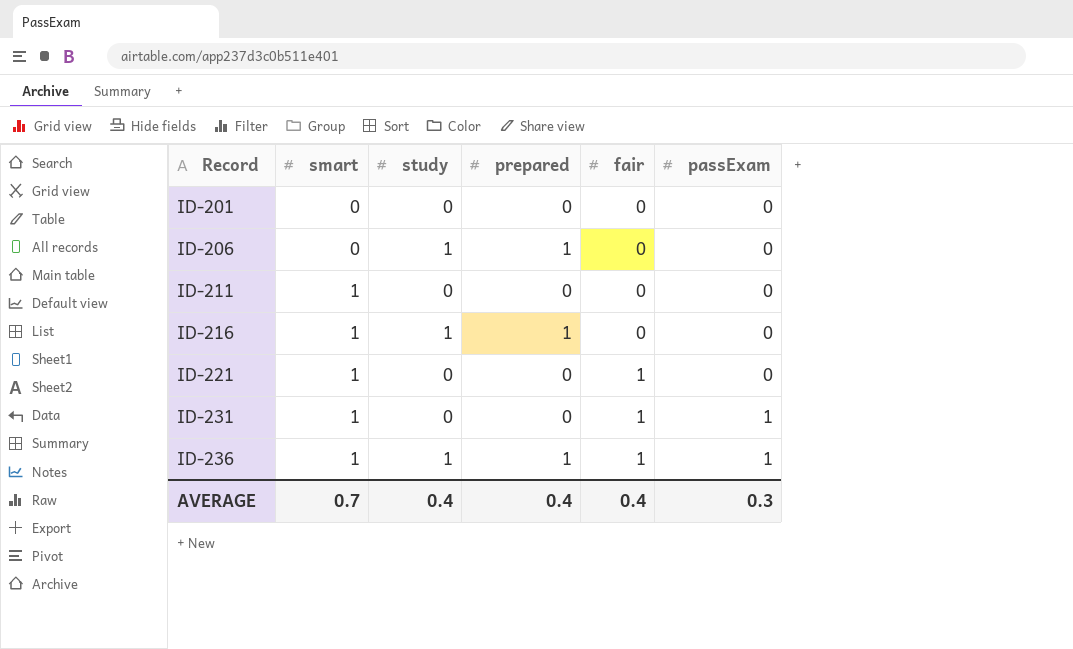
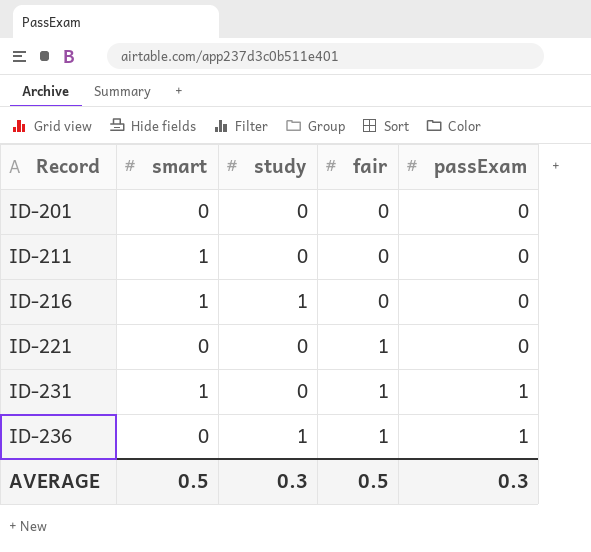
column prepared | position: 4 -> none
row ID-206: 0 | 1 | 1 | 0 | 0 -> none
ID-221 | smart: 1 -> 0
ID-236 | smart: 1 -> 0
AVERAGE | smart: 0.7 -> 0.5
AVERAGE | study: 0.4 -> 0.3
AVERAGE | fair: 0.4 -> 0.5

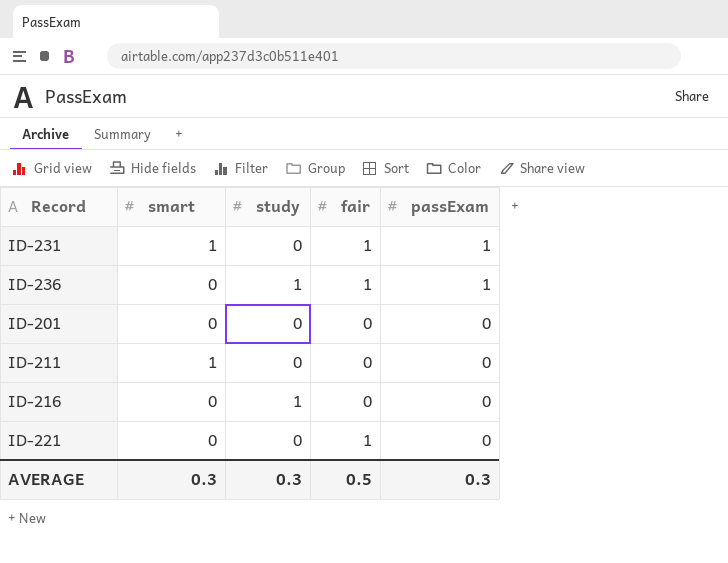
row order: Record ascending -> passExam descending
ID-216 | smart: 1 -> 0
AVERAGE | smart: 0.5 -> 0.3

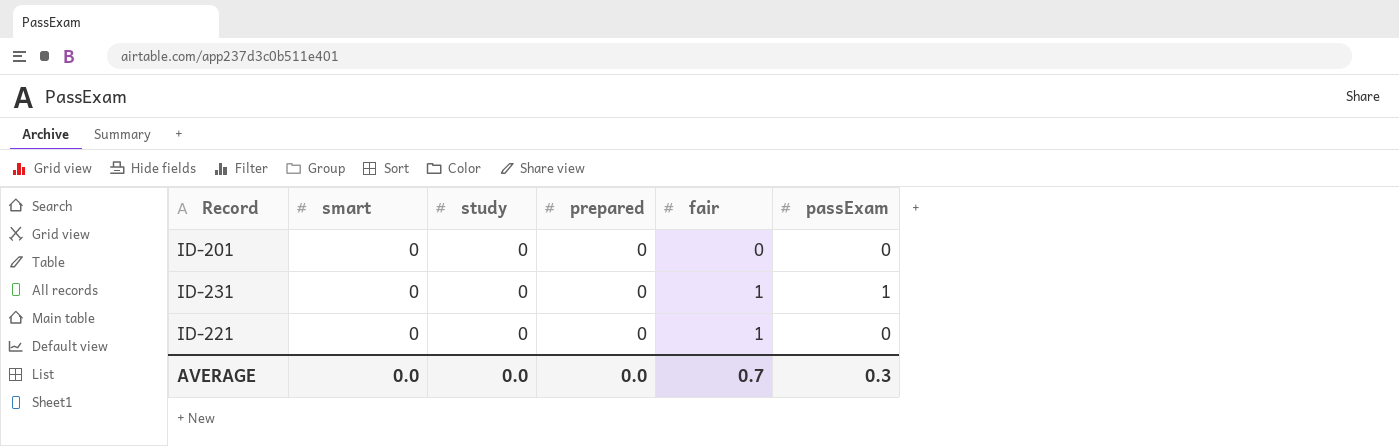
row order: passExam descending -> fair ascending
column prepared | position: none -> 4
row ID-236: 0 | 1 | 1 | 1 -> none
row ID-211: 1 | 0 | 0 | 0 -> none
row ID-216: 0 | 1 | 0 | 0 -> none
ID-231 | smart: 1 -> 0
AVERAGE | smart: 0.3 -> 0.0
AVERAGE | study: 0.3 -> 0.0
AVERAGE | fair: 0.5 -> 0.7

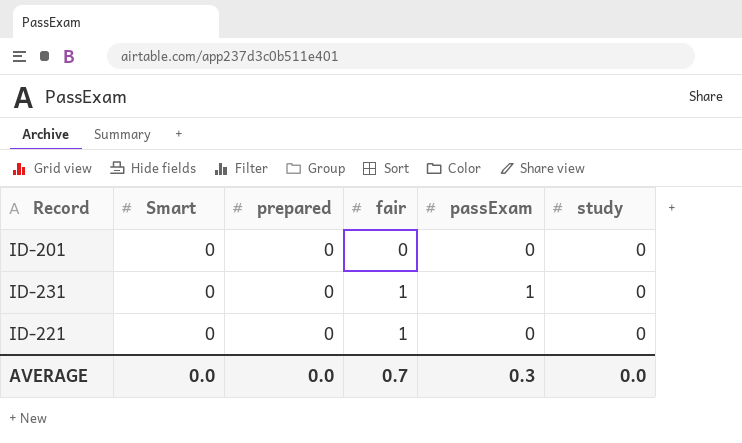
column name: smart -> Smart
column study | position: 3 -> 6

